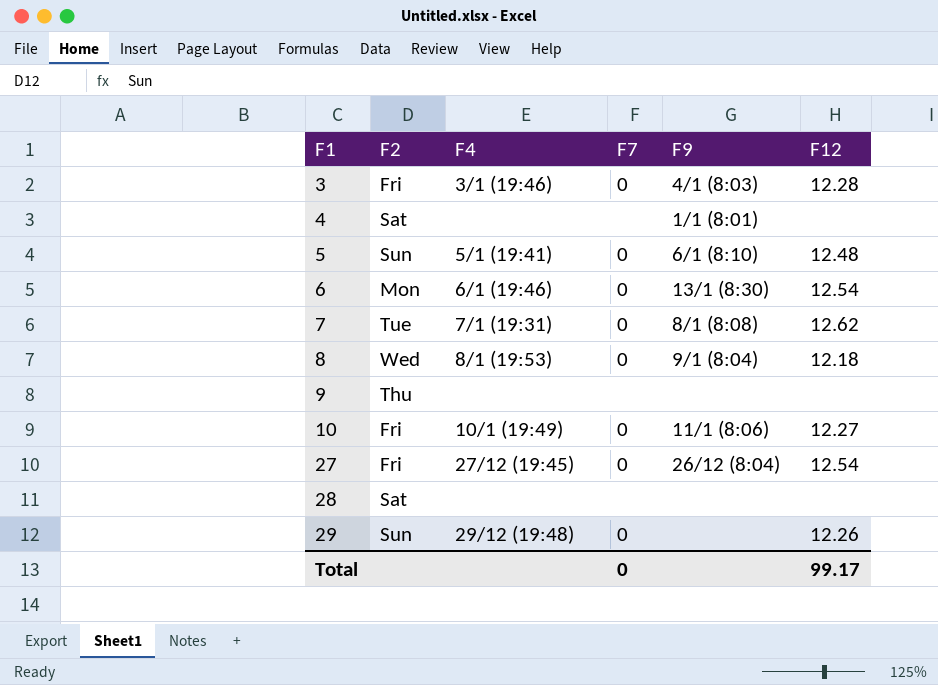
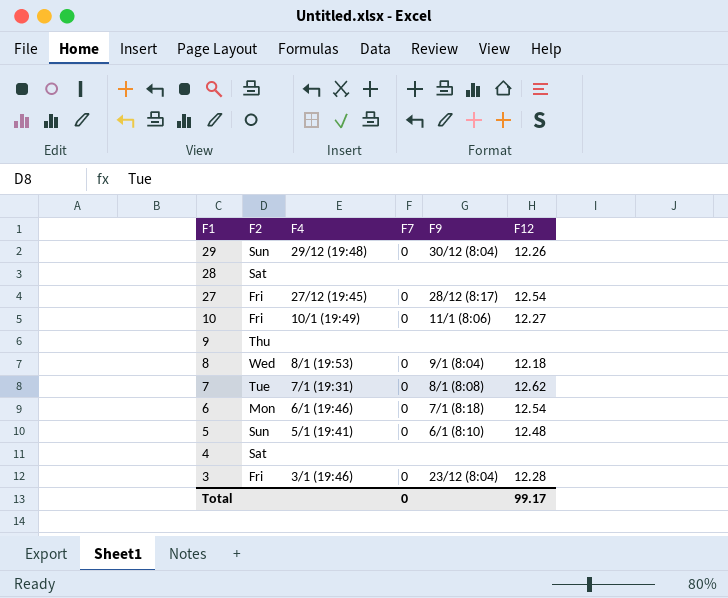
row order: F1 ascending -> F1 descending
29 | F9: none -> 30/12 (8:04)
27 | F9: 26/12 (8:04) -> 28/12 (8:17)
6 | F9: 13/1 (8:30) -> 7/1 (8:18)
4 | F9: 1/1 (8:01) -> none
3 | F9: 4/1 (8:03) -> 23/12 (8:04)

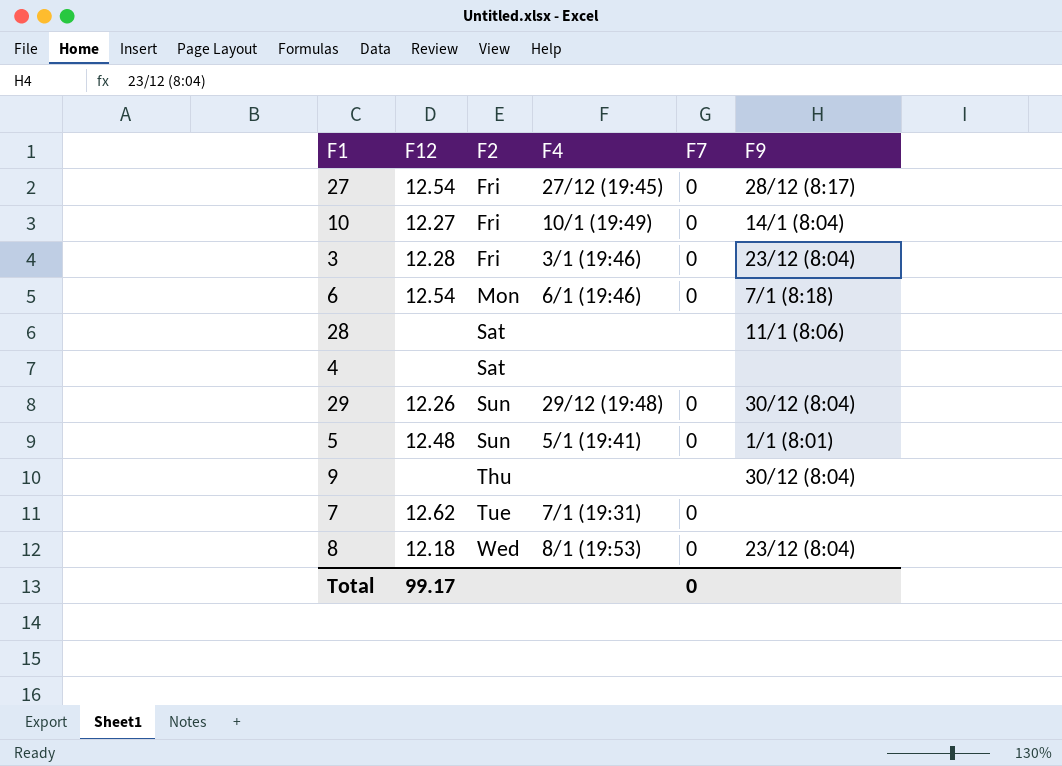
row order: F1 descending -> F2 ascending
column F12 | position: 6 -> 2
10 | F9: 11/1 (8:06) -> 14/1 (8:04)
28 | F9: none -> 11/1 (8:06)
5 | F9: 6/1 (8:10) -> 1/1 (8:01)
9 | F9: none -> 30/12 (8:04)
7 | F9: 8/1 (8:08) -> none
8 | F9: 9/1 (8:04) -> 23/12 (8:04)

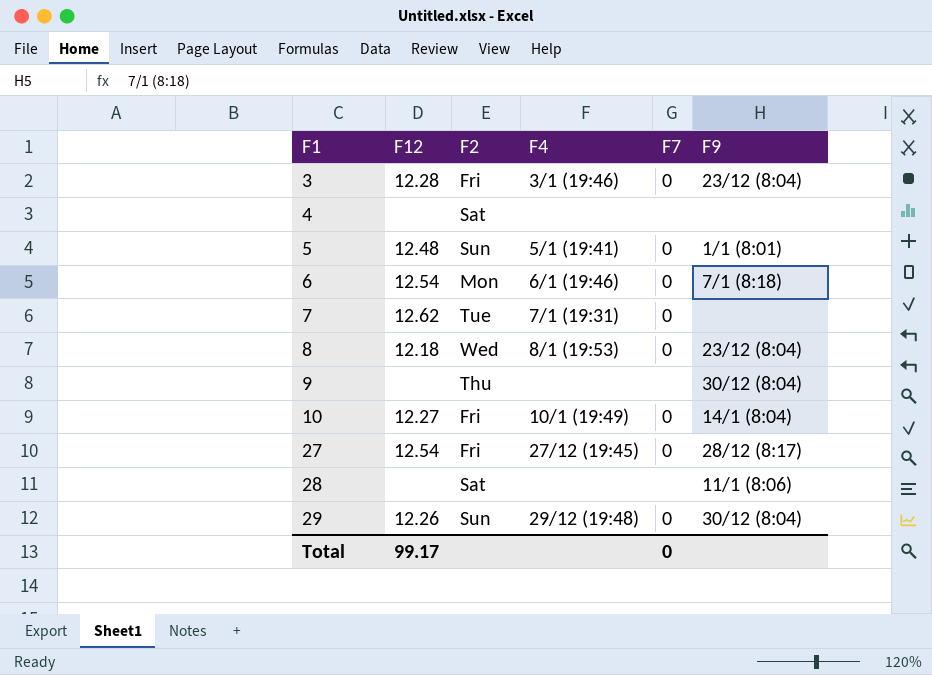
row order: F2 ascending -> F1 ascending

